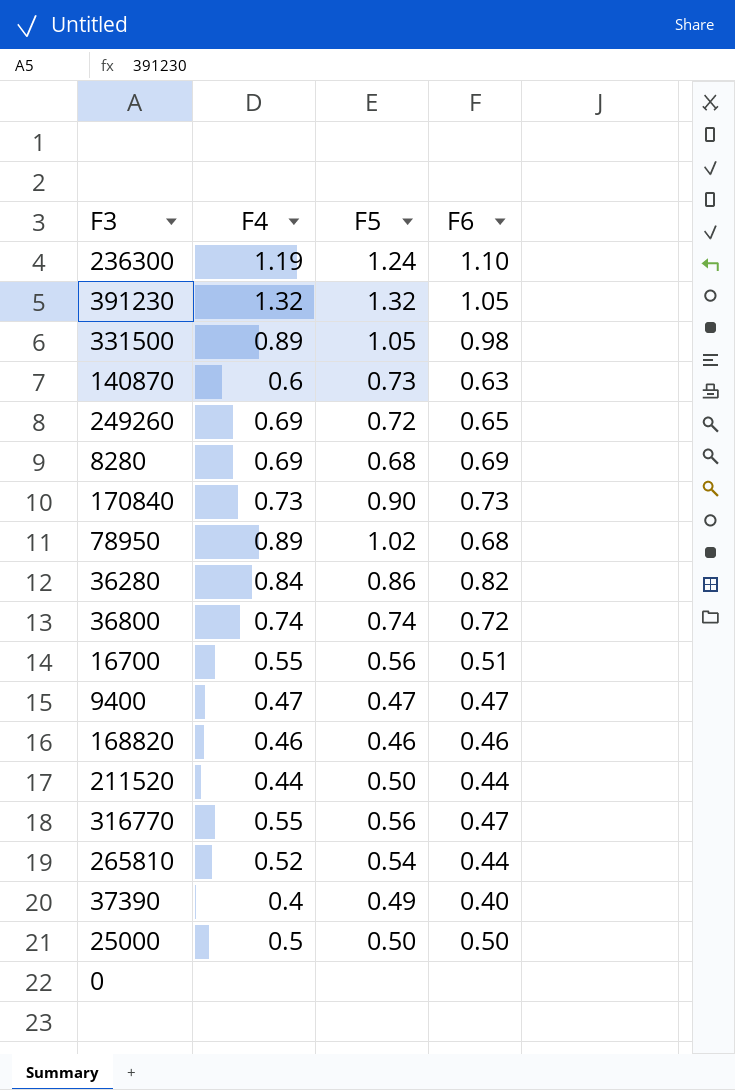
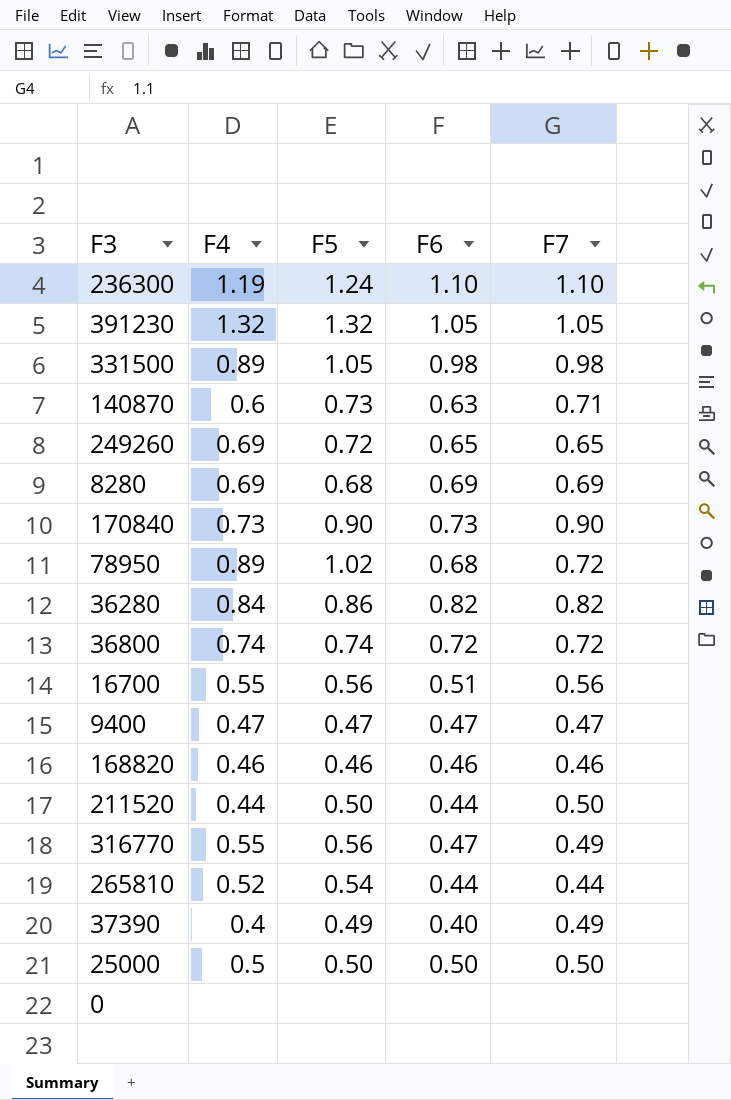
column F7 | position: none -> 5

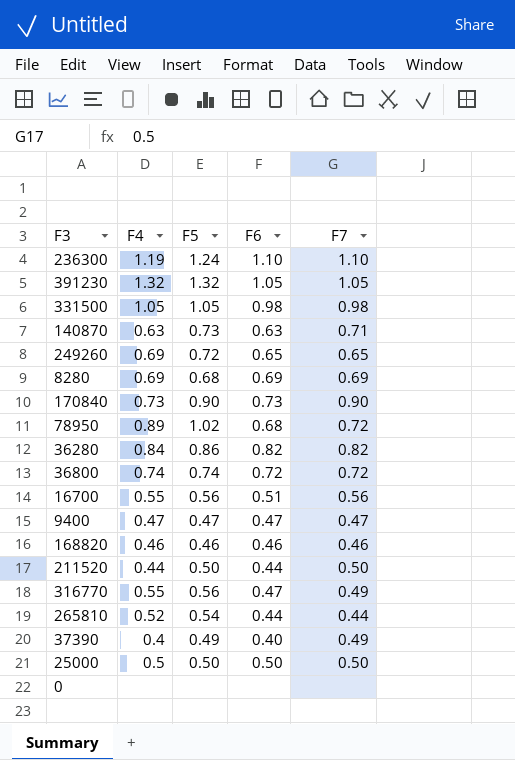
331500 | F4: 0.89 -> 1.05
140870 | F4: 0.6 -> 0.63

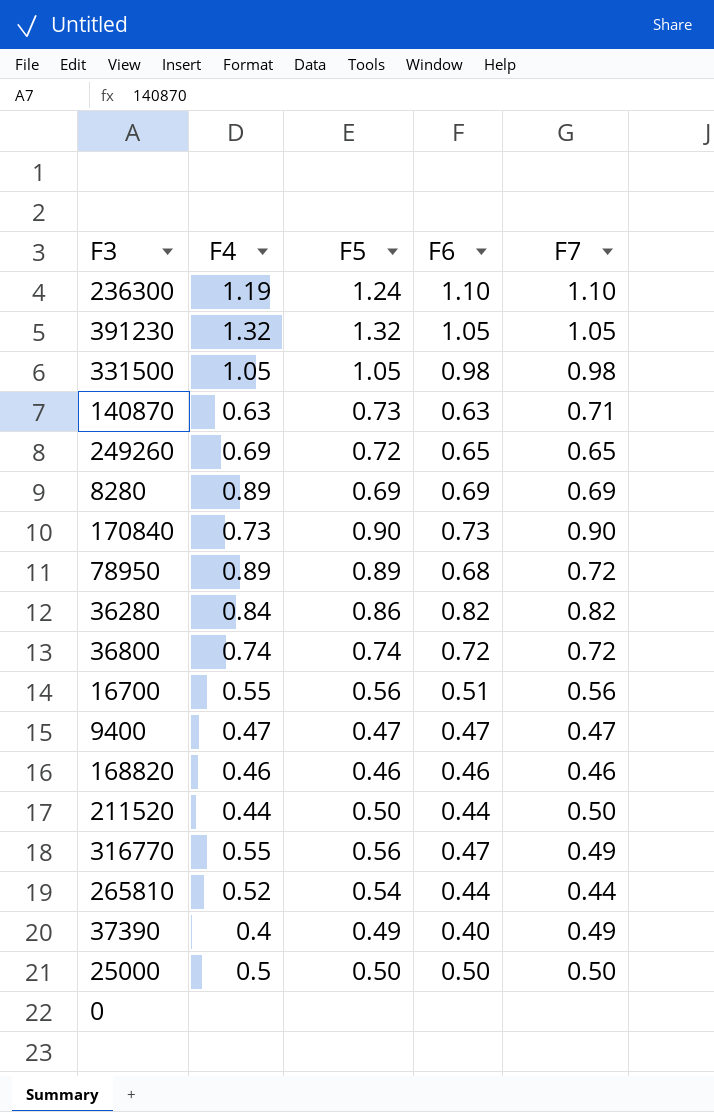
8280 | F4: 0.69 -> 0.89
8280 | F5: 0.68 -> 0.69
78950 | F5: 1.02 -> 0.89

